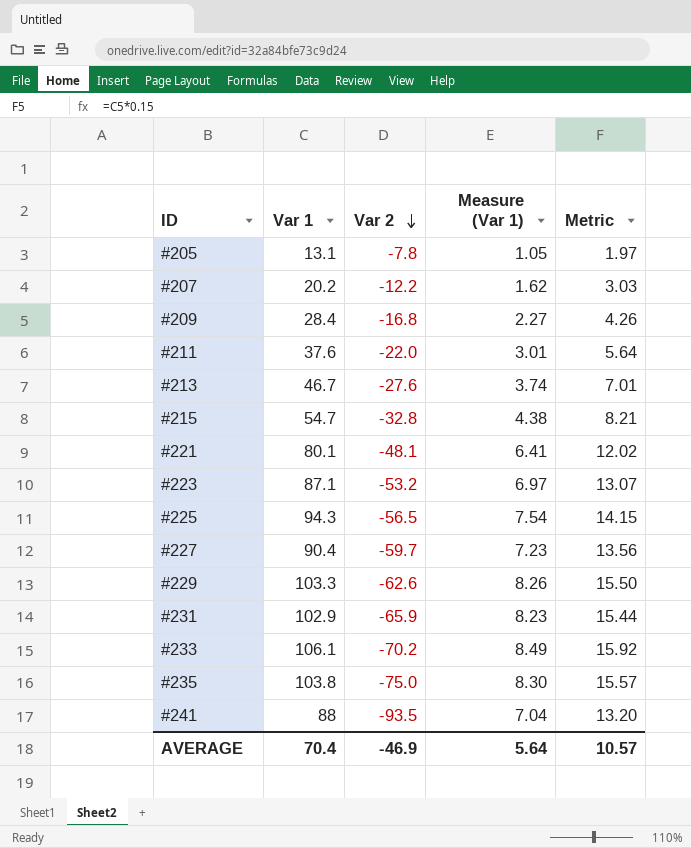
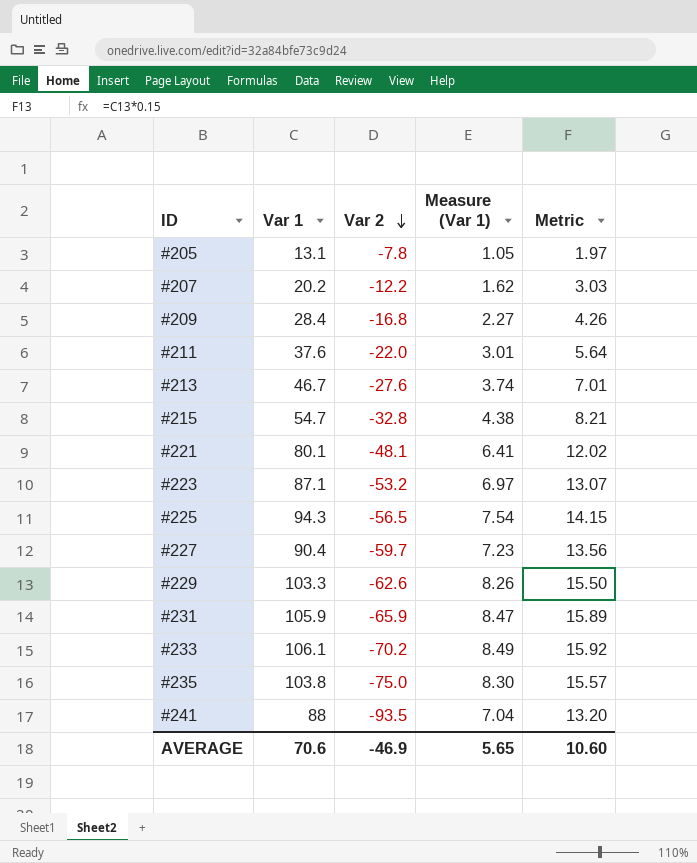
#231 | Var 1: 102.9 -> 105.9
#231 | Measure (Var 1): 8.23 -> 8.47
#231 | Metric: 15.44 -> 15.89
AVERAGE | Var 1: 70.4 -> 70.6
AVERAGE | Measure (Var 1): 5.64 -> 5.65
AVERAGE | Metric: 10.57 -> 10.60

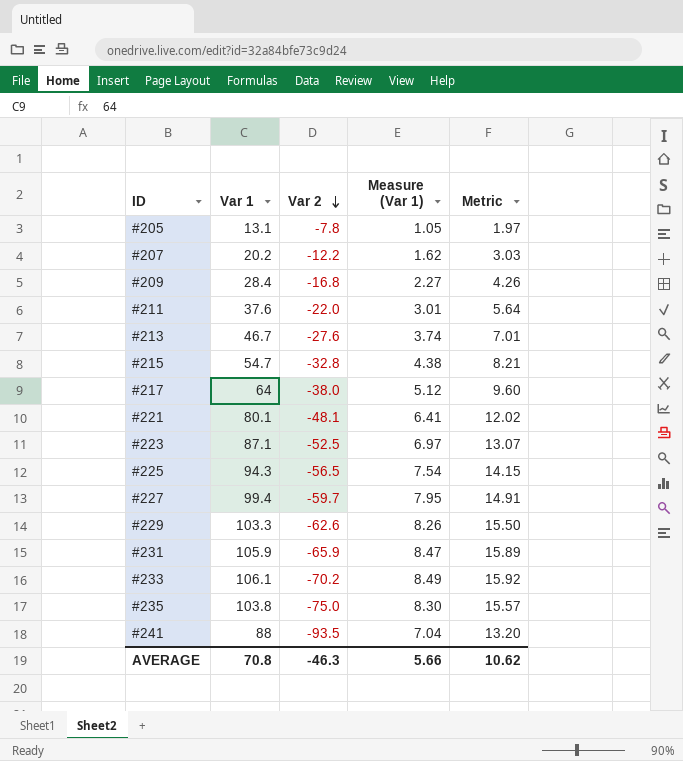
row #217: none -> 64 | -38.0 | 5.12 | 9.60
#223 | Var 2: -53.2 -> -52.5
#227 | Var 1: 90.4 -> 99.4
#227 | Measure (Var 1): 7.23 -> 7.95
#227 | Metric: 13.56 -> 14.91
AVERAGE | Var 1: 70.6 -> 70.8
AVERAGE | Var 2: -46.9 -> -46.3
AVERAGE | Measure (Var 1): 5.65 -> 5.66
AVERAGE | Metric: 10.60 -> 10.62

